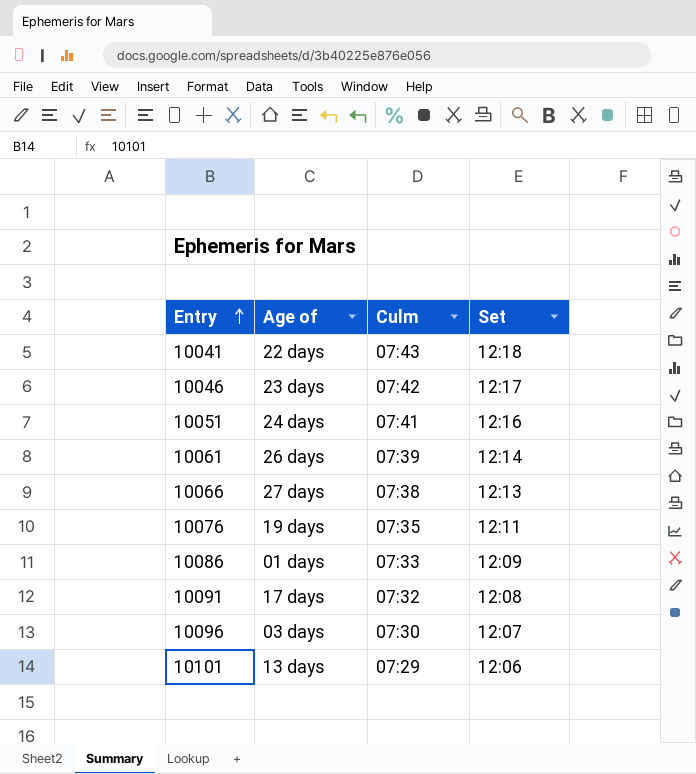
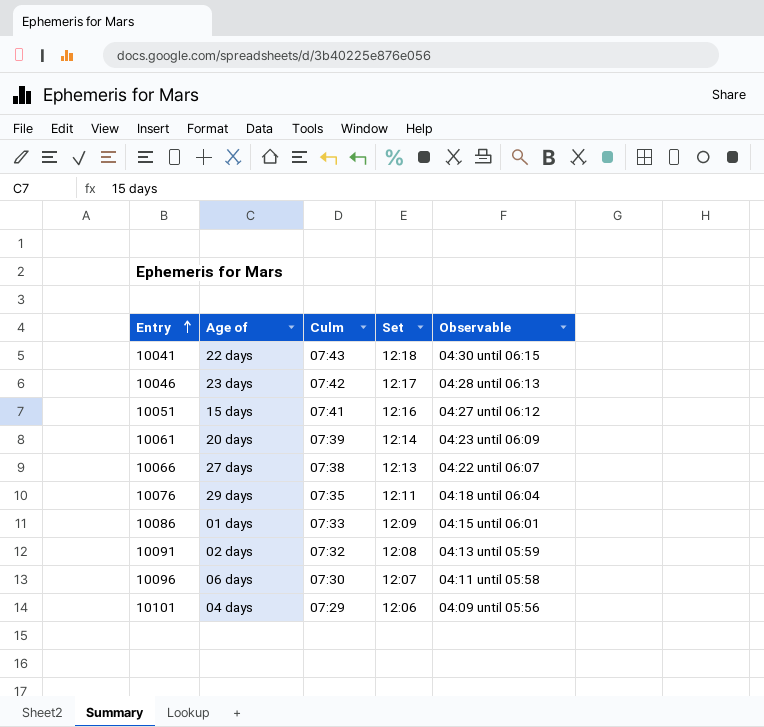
column Observable | position: none -> 5
10051 | Age of: 24 days -> 15 days
10061 | Age of: 26 days -> 20 days
10076 | Age of: 19 days -> 29 days
10091 | Age of: 17 days -> 02 days
10096 | Age of: 03 days -> 06 days
10101 | Age of: 13 days -> 04 days

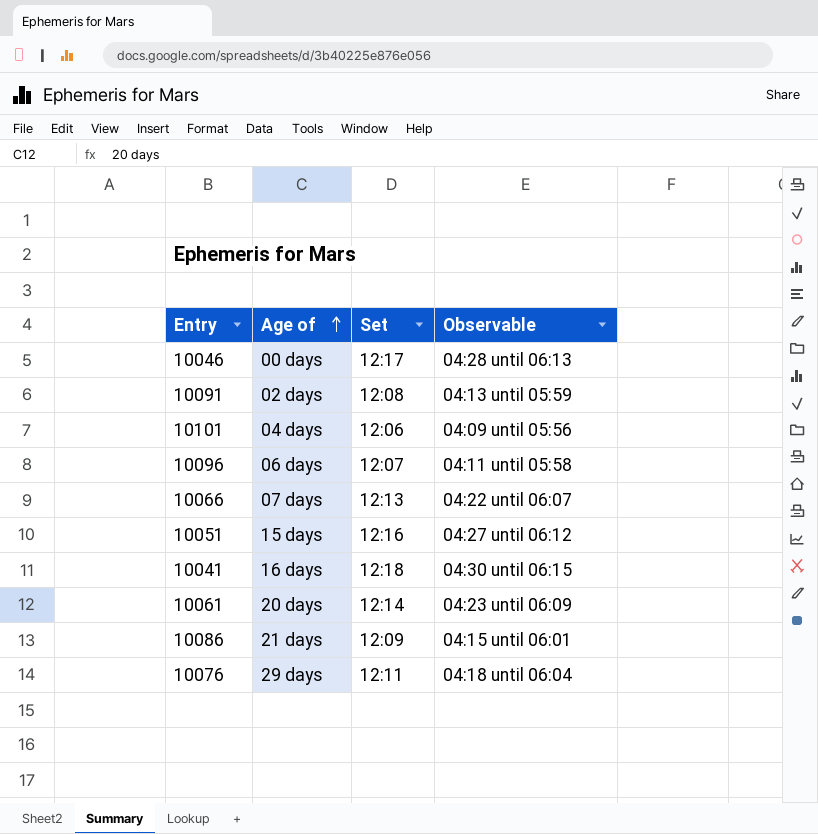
row order: Entry ascending -> Age of ascending
column Culm | position: 3 -> none
10046 | Age of: 23 days -> 00 days
10066 | Age of: 27 days -> 07 days
10041 | Age of: 22 days -> 16 days
10086 | Age of: 01 days -> 21 days

